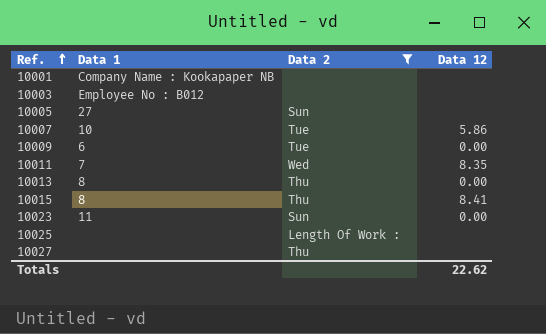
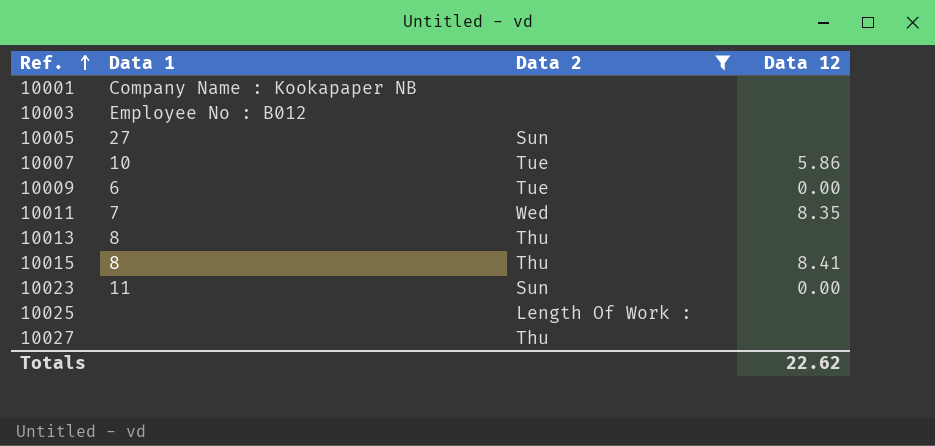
10013 | Data 12: 0.00 -> none

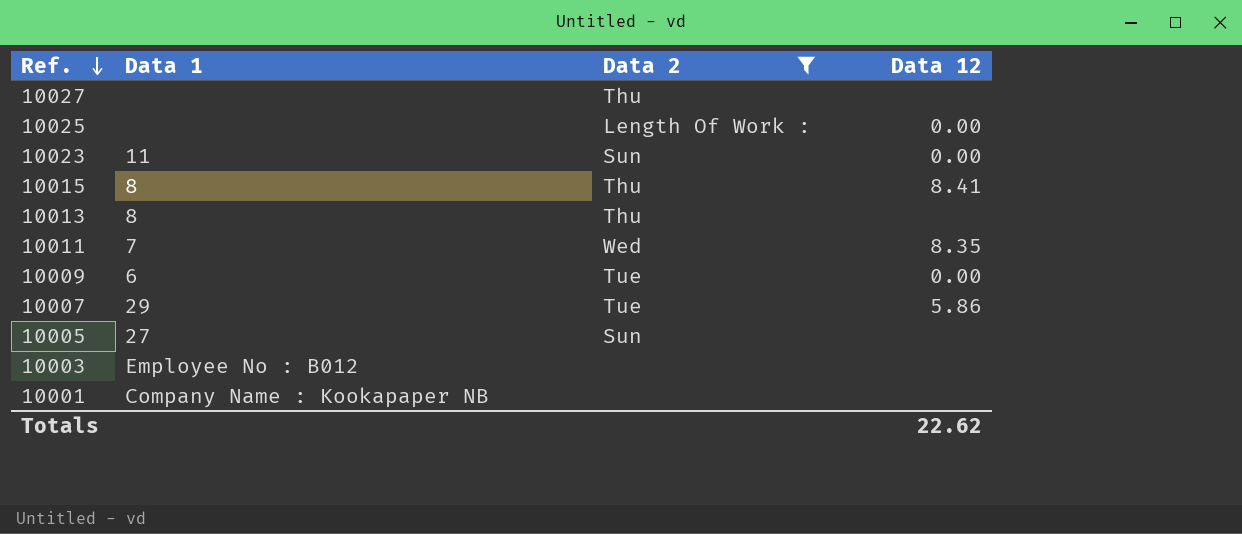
row order: Ref. ascending -> Ref. descending
10025 | Data 12: none -> 0.00
10007 | Data 1: 10 -> 29

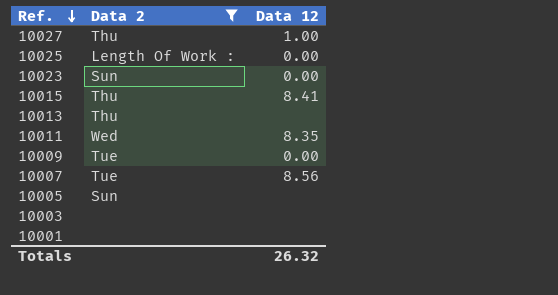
column Data 1 | position: 2 -> none
10027 | Data 12: none -> 1.00
10007 | Data 12: 5.86 -> 8.56
Totals | Data 12: 22.62 -> 26.32

